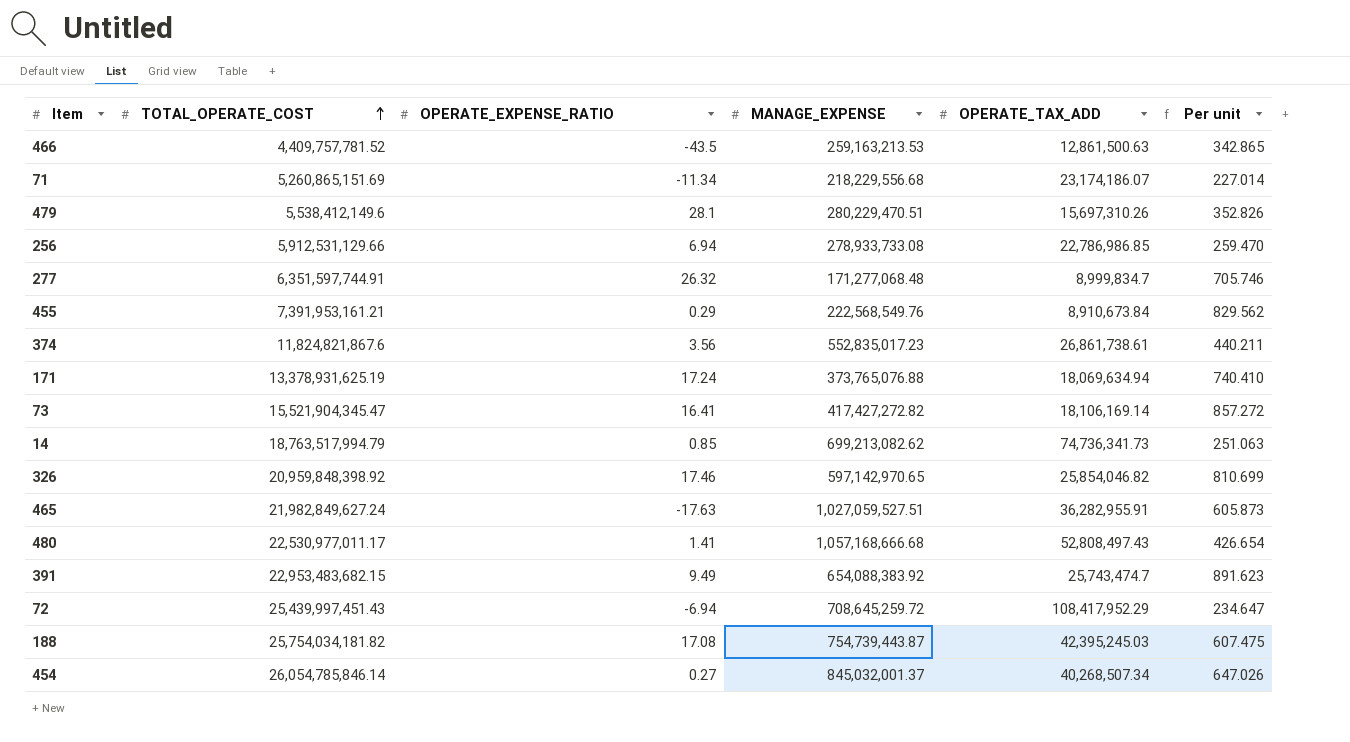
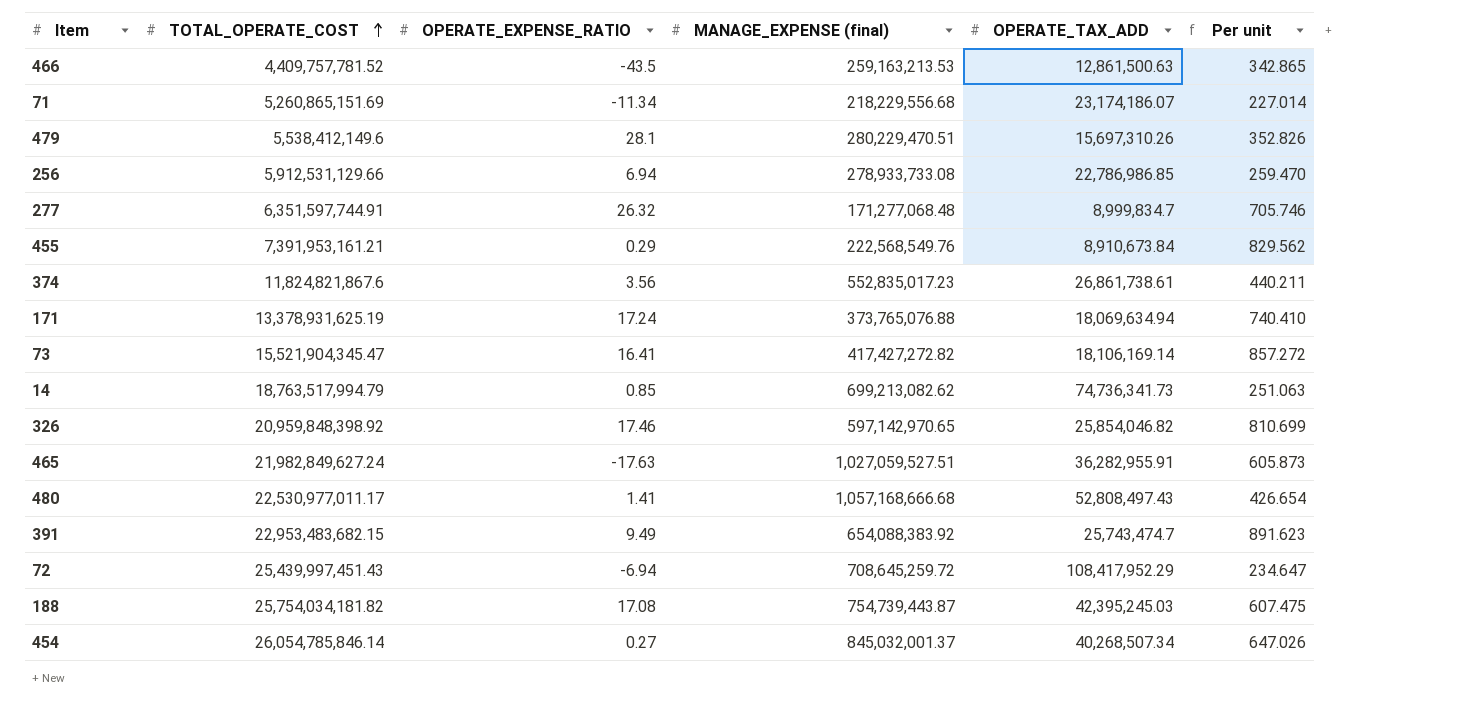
column name: MANAGE_EXPENSE -> MANAGE_EXPENSE (final)

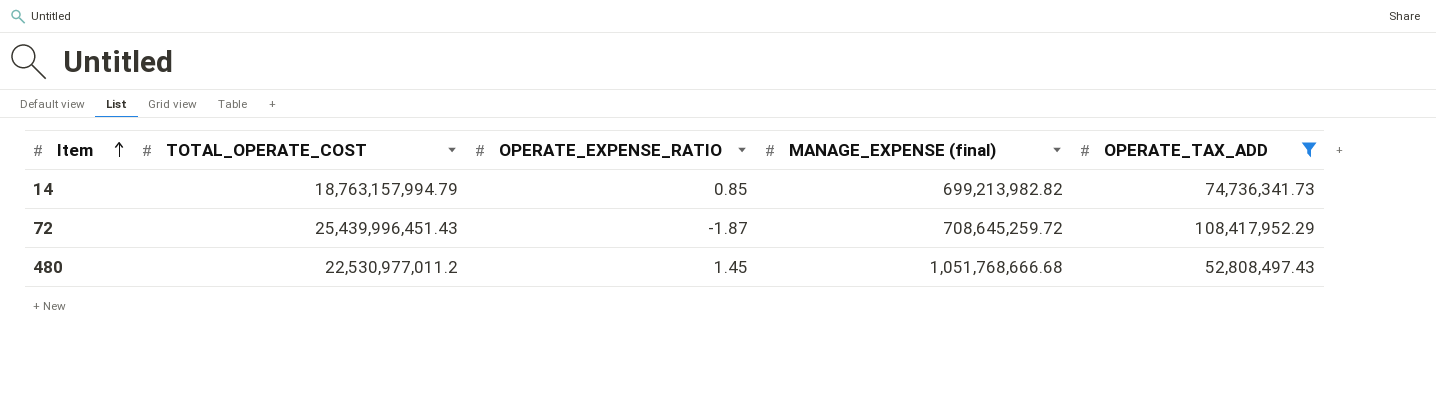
filter: none -> OPERATE_TAX_ADD >= 52,808,497.43
row order: TOTAL_OPERATE_COST ascending -> Item ascending
column Per unit | formula: [TOTAL_OPERATE_COST] / [OPERATE_TAX_ADD] -> none
14 | TOTAL_OPERATE_COST: 18,763,517,994.79 -> 18,763,157,994.79
14 | MANAGE_EXPENSE (final): 699,213,082.62 -> 699,213,982.82
72 | TOTAL_OPERATE_COST: 25,439,997,451.43 -> 25,439,996,451.43
72 | OPERATE_EXPENSE_RATIO: -6.94 -> -1.87
480 | TOTAL_OPERATE_COST: 22,530,977,011.17 -> 22,530,977,011.2
480 | OPERATE_EXPENSE_RATIO: 1.41 -> 1.45
480 | MANAGE_EXPENSE (final): 1,057,168,666.68 -> 1,051,768,666.68

